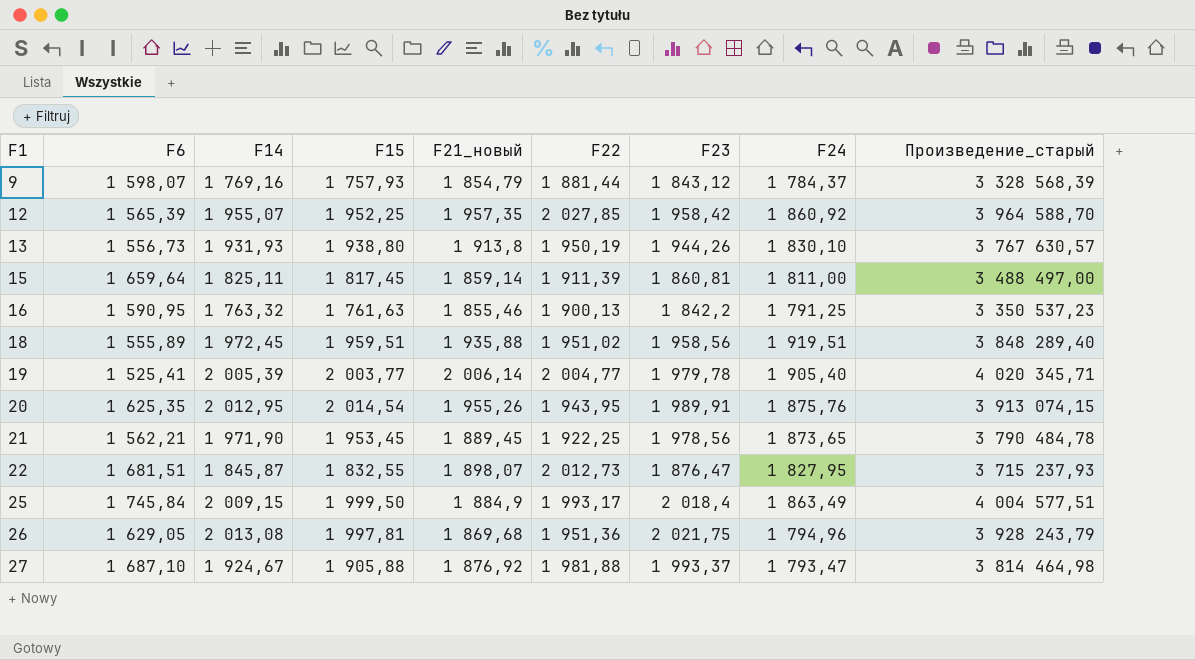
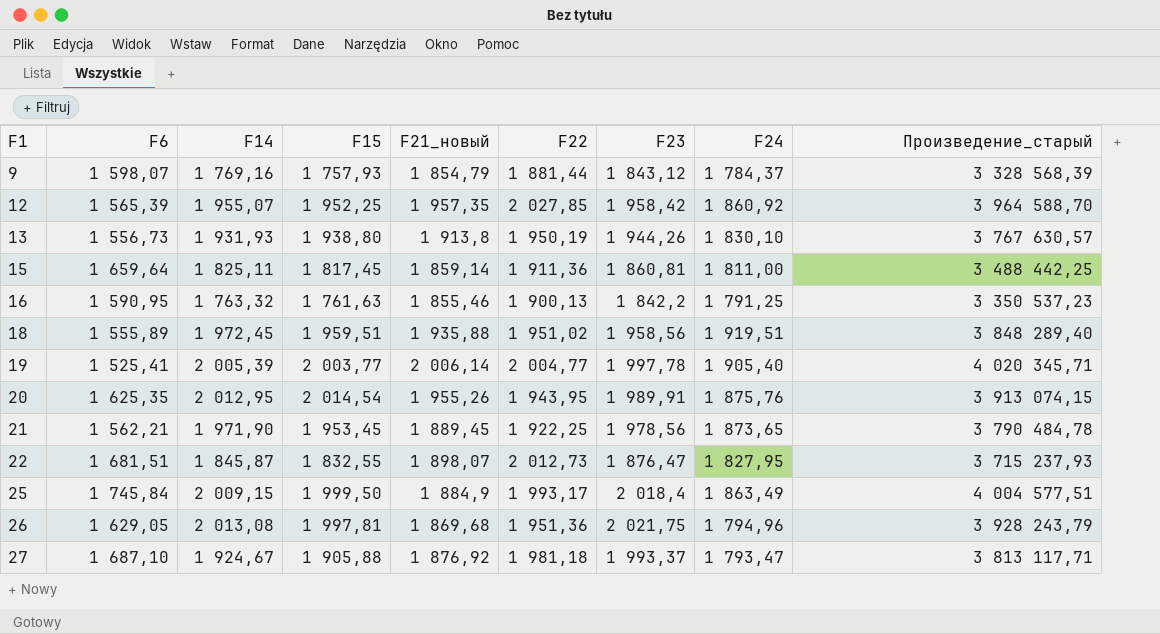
15 | F22: 1 911,39 -> 1 911,36
15 | Произведение_старый: 3 488 497,00 -> 3 488 442,25
19 | F23: 1 979,78 -> 1 997,78
27 | F22: 1 981,88 -> 1 981,18
27 | Произведение_старый: 3 814 464,98 -> 3 813 117,71

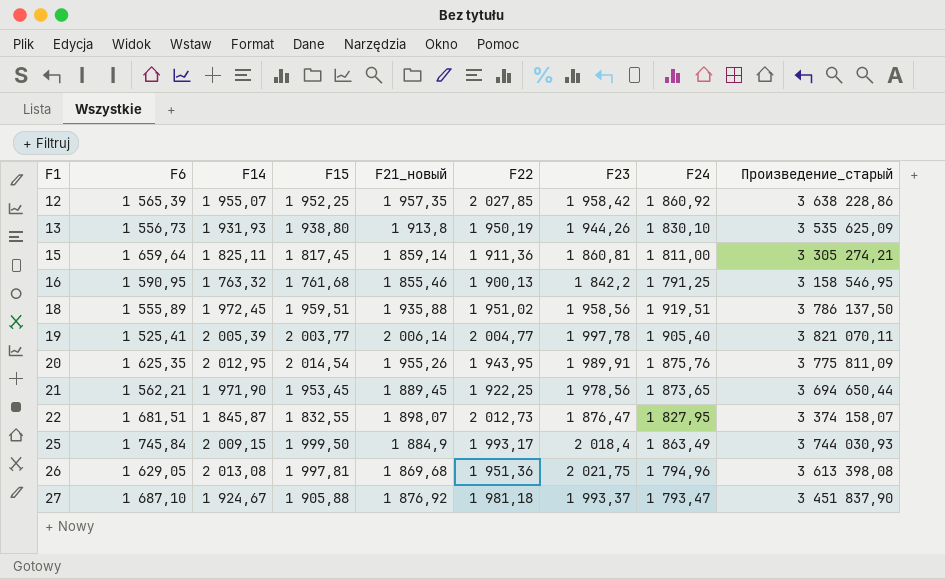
column Произведение_старый | formula: [F14] * [F22] -> [F14] * [F24]
row 9: 1 598,07 | 1 769,16 | 1 757,93 | 1 854,79 | 1 881,44 | 1 843,12 | 1 784,37 | 3 328 568,39 -> none
16 | F15: 1 761,63 -> 1 761,68

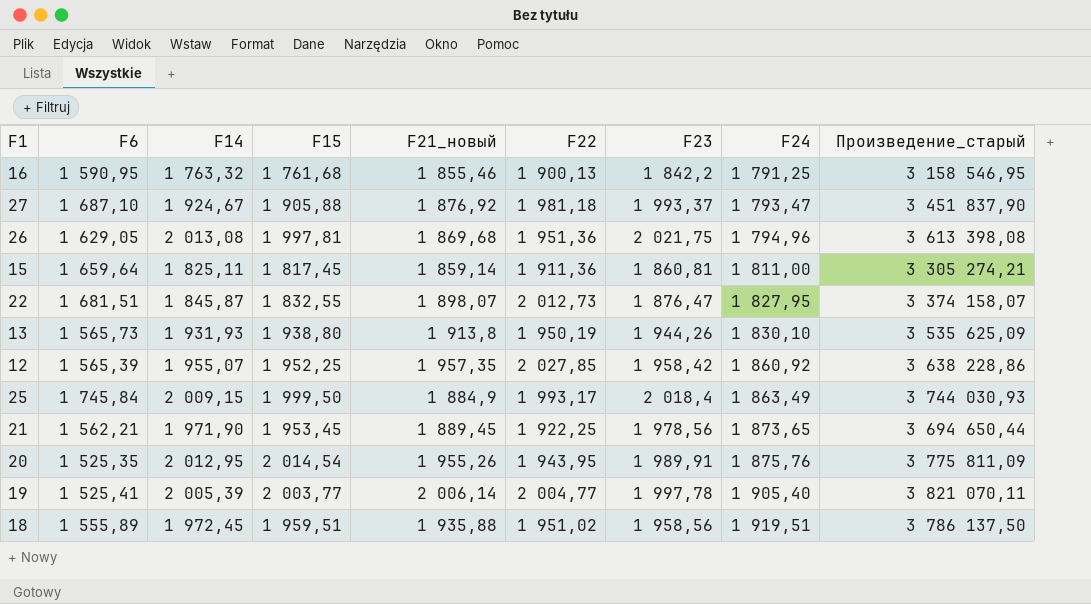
row order: F1 ascending -> F24 ascending
13 | F6: 1 556,73 -> 1 565,73
20 | F6: 1 625,35 -> 1 525,35

